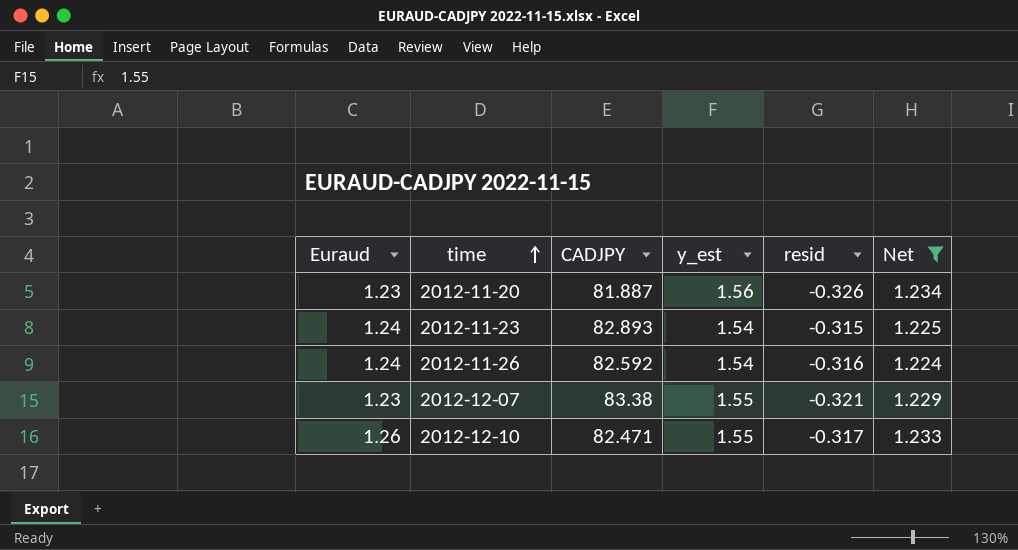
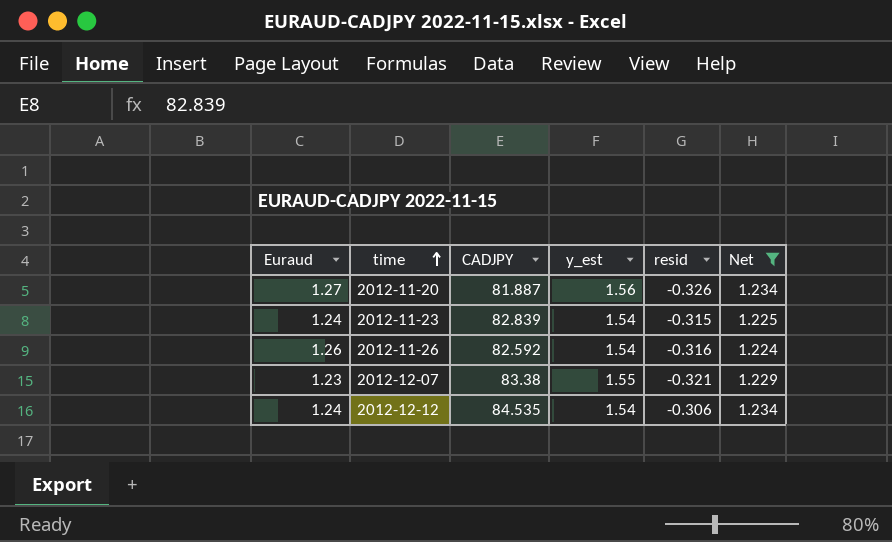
row 2012-12-10: 1.26 | 82.471 | 1.55 | -0.317 | 1.233 -> none
2012-11-20 | Euraud: 1.23 -> 1.27
2012-11-23 | CADJPY: 82.893 -> 82.839
2012-11-26 | Euraud: 1.24 -> 1.26
row 2012-12-12: none -> 1.24 | 84.535 | 1.54 | -0.306 | 1.234

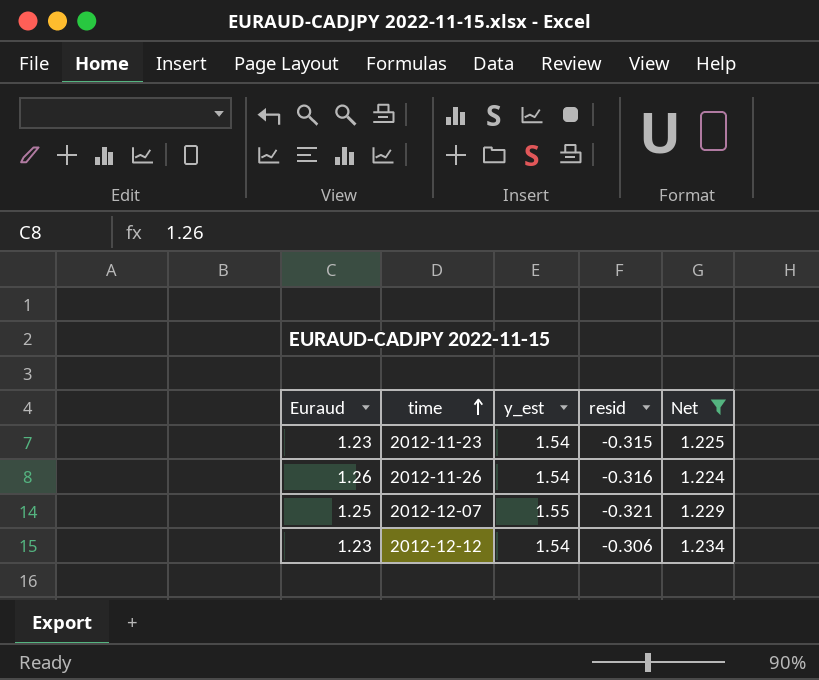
column CADJPY | position: 3 -> none
row 2012-11-20: 1.27 | 81.887 | 1.56 | -0.326 | 1.234 -> none
2012-11-23 | Euraud: 1.24 -> 1.23
2012-12-07 | Euraud: 1.23 -> 1.25
2012-12-12 | Euraud: 1.24 -> 1.23

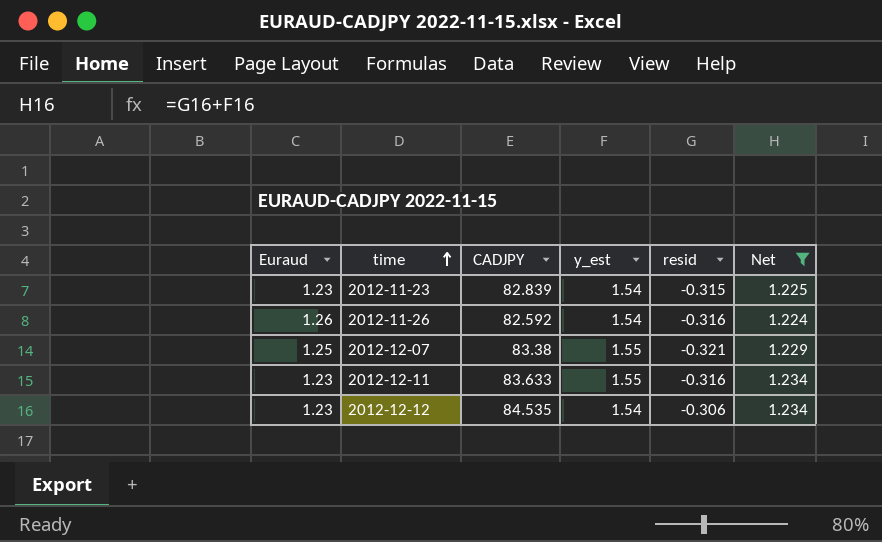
column CADJPY | position: none -> 3
row 2012-12-11: none -> 1.23 | 83.633 | 1.55 | -0.316 | 1.234

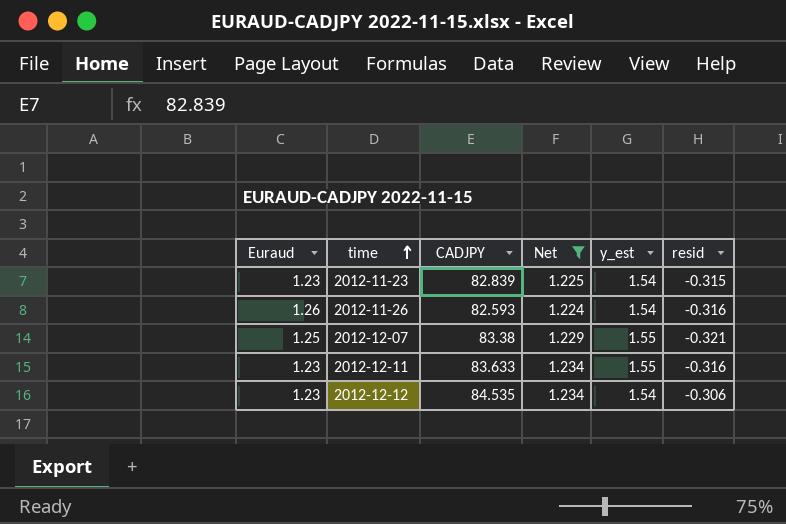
column Net | position: 6 -> 4
2012-11-26 | CADJPY: 82.592 -> 82.593

